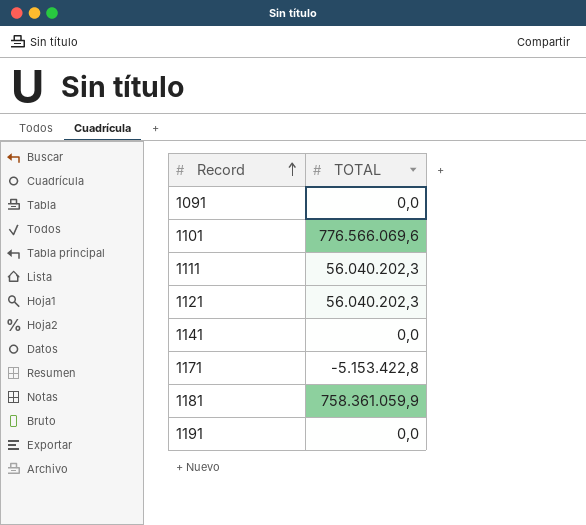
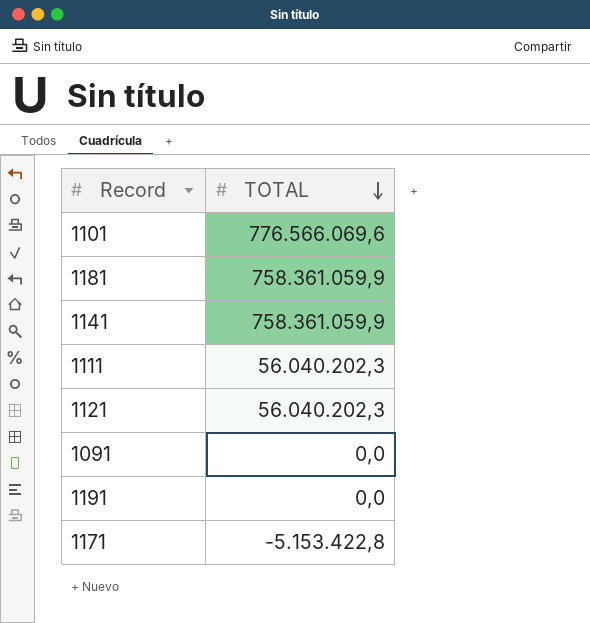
row order: Record ascending -> TOTAL descending
1141 | TOTAL: 0,0 -> 758.361.059,9

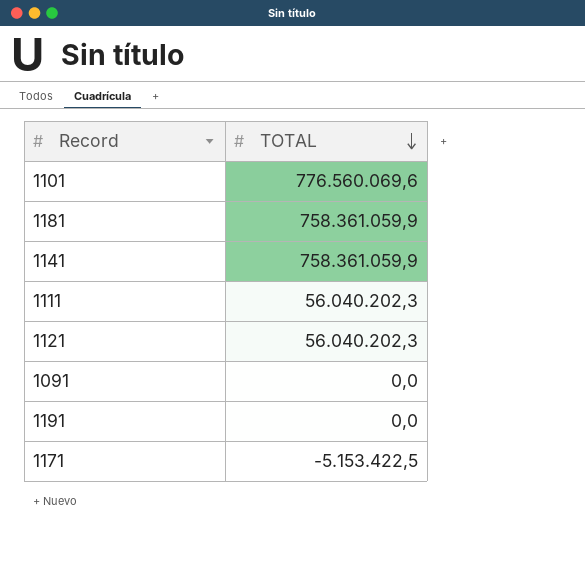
1101 | TOTAL: 776.566.069,6 -> 776.560.069,6
1171 | TOTAL: -5.153.422,8 -> -5.153.422,5

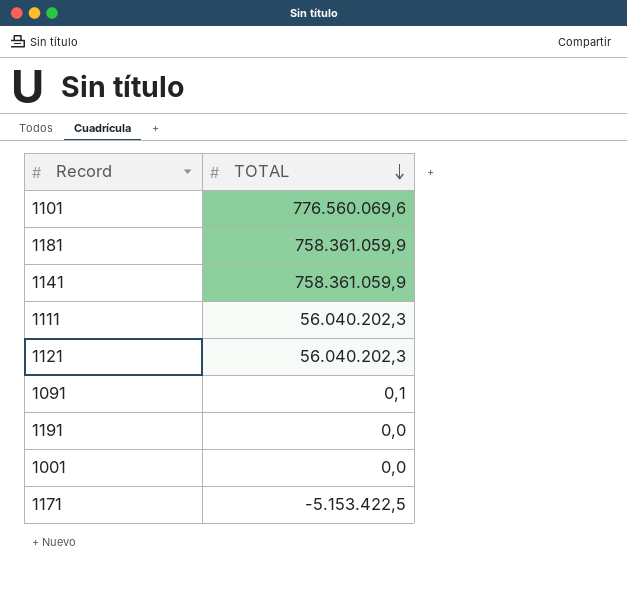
1091 | TOTAL: 0,0 -> 0,1
row 1001: none -> 0,0

